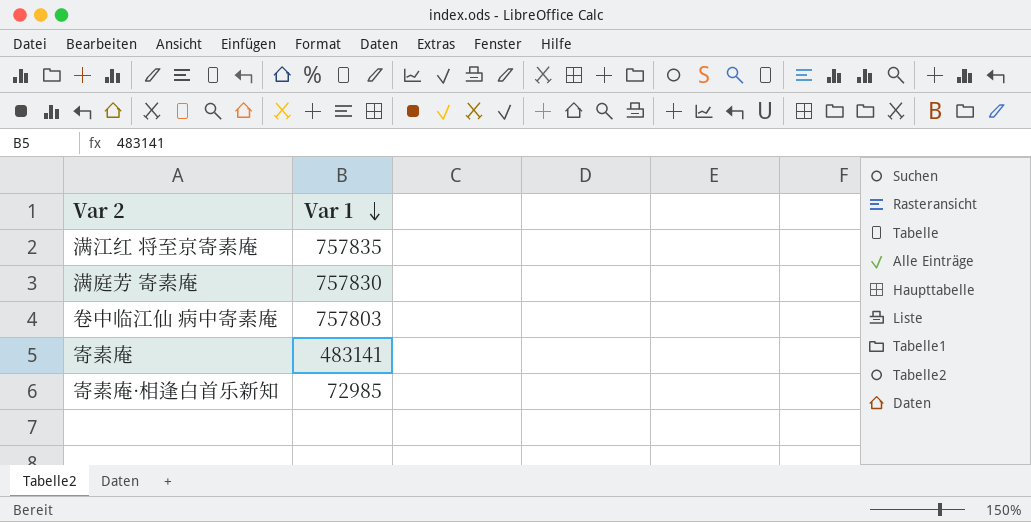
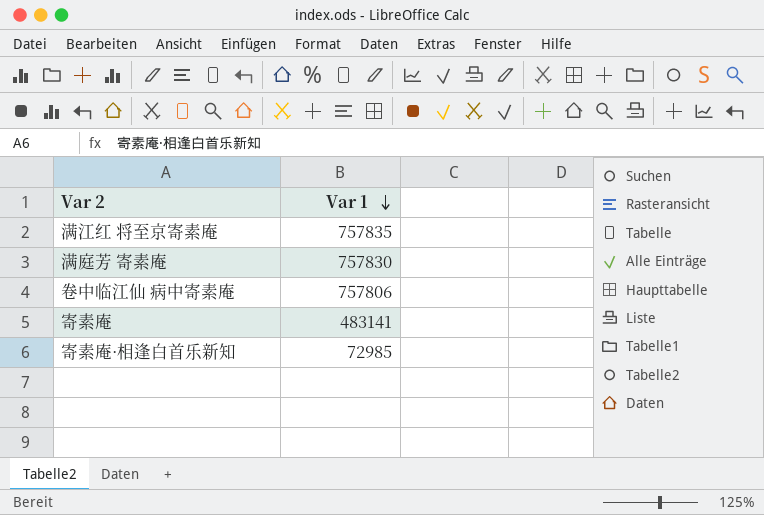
卷中临江仙 病中寄素庵 | Var 1: 757803 -> 757806

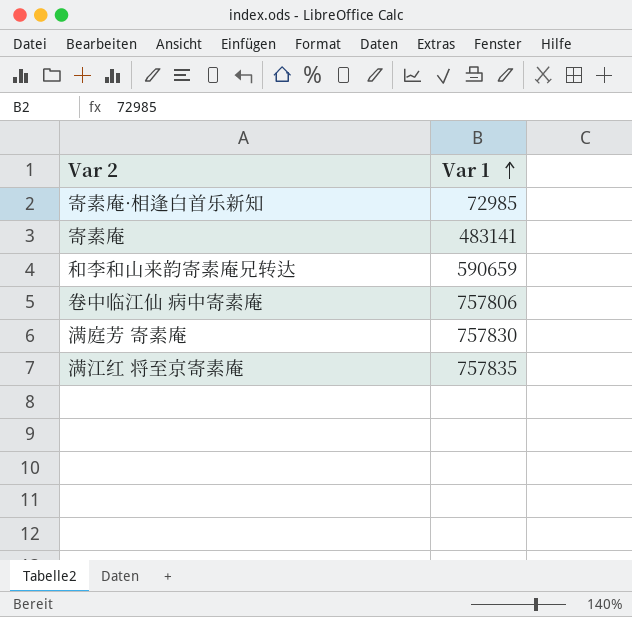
row order: Var 1 descending -> Var 1 ascending
row 和李和山来韵寄素庵兄转达: none -> 590659

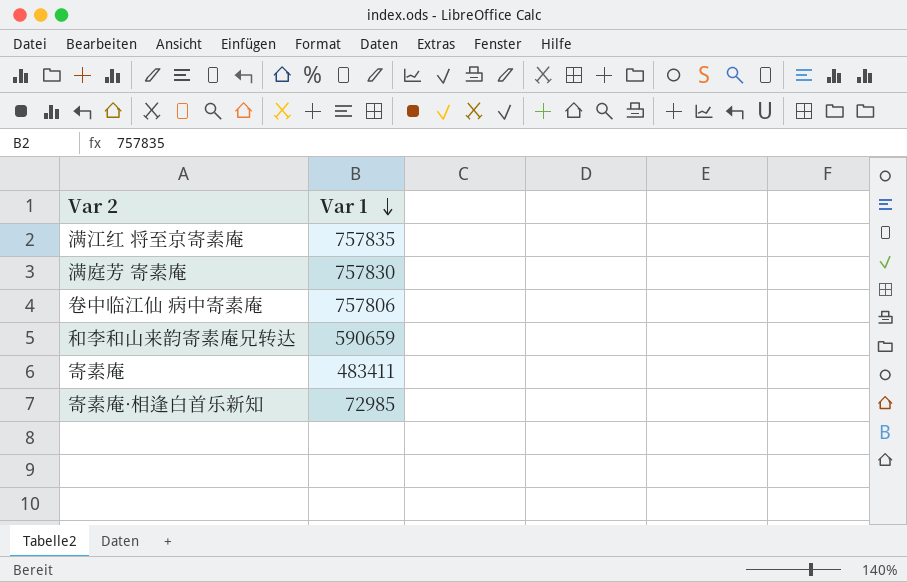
row order: Var 1 ascending -> Var 1 descending
寄素庵 | Var 1: 483141 -> 483411

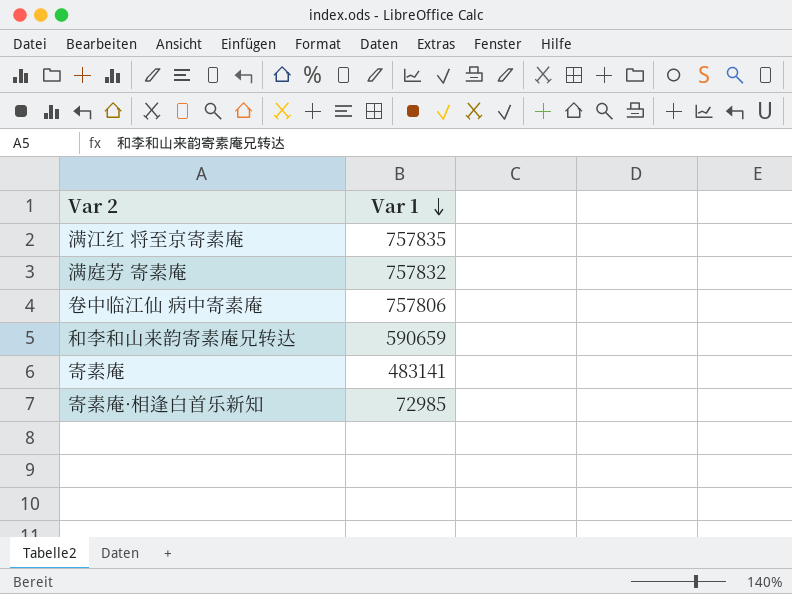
满庭芳 寄素庵 | Var 1: 757830 -> 757832
寄素庵 | Var 1: 483411 -> 483141

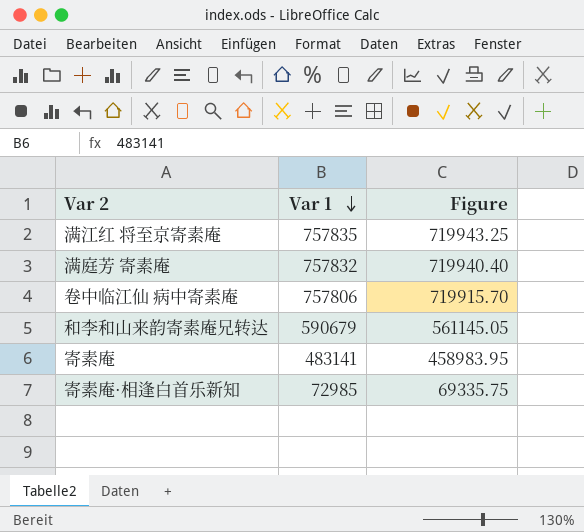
column Figure | formula: none -> [Var 1] * 0.95
和李和山来韵寄素庵兄转达 | Var 1: 590659 -> 590679

